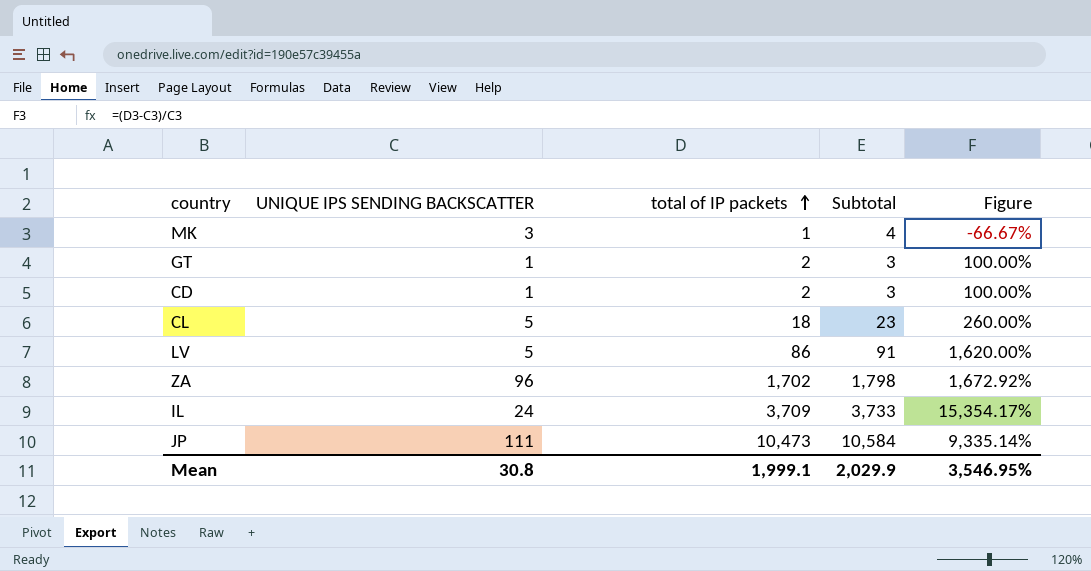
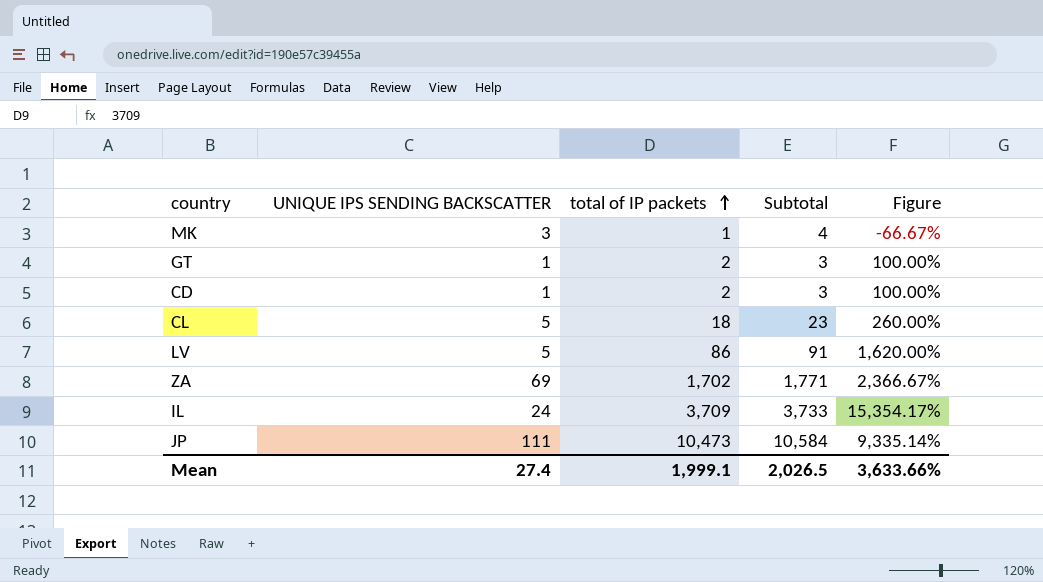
ZA | UNIQUE IPS SENDING BACKSCATTER: 96 -> 69
ZA | Subtotal: 1,798 -> 1,771
ZA | Figure: 1,672.92% -> 2,366.67%
Mean | UNIQUE IPS SENDING BACKSCATTER: 30.8 -> 27.4
Mean | Subtotal: 2,029.9 -> 2,026.5
Mean | Figure: 3,546.95% -> 3,633.66%

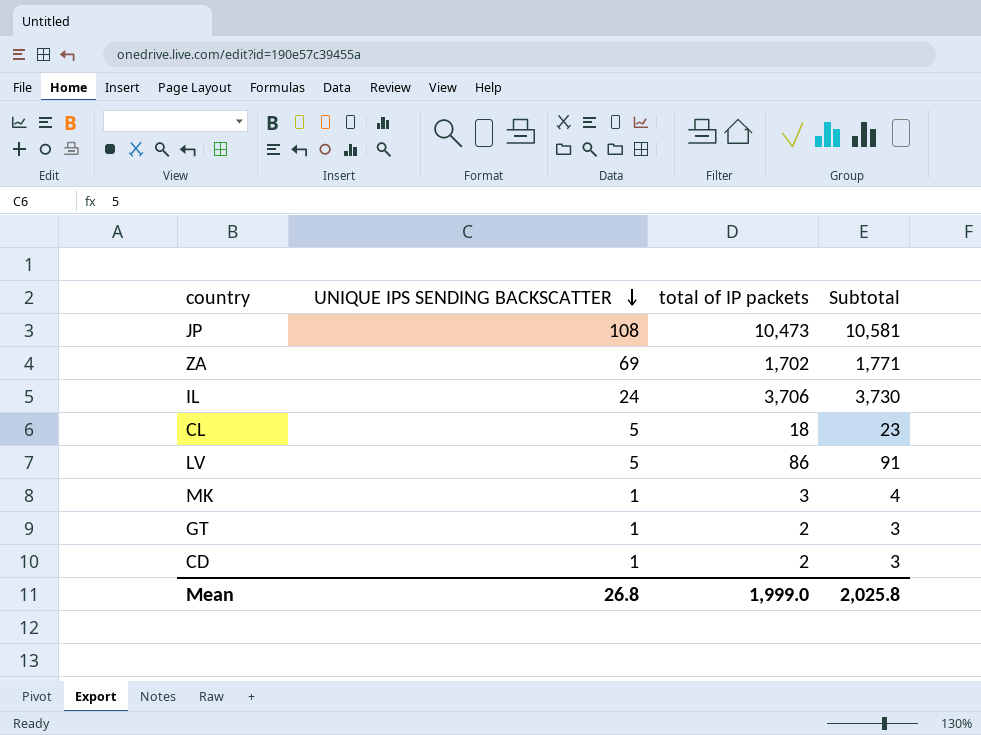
row order: total of IP packets ascending -> UNIQUE IPS SENDING BACKSCATTER descending
column Figure | formula: ([total of IP packets] - [UNIQUE IPS SENDING BACKSCATTER]) / [UNIQUE IPS SENDING BACKSCATTER] -> none
JP | UNIQUE IPS SENDING BACKSCATTER: 111 -> 108
JP | Subtotal: 10,584 -> 10,581
IL | total of IP packets: 3,709 -> 3,706
IL | Subtotal: 3,733 -> 3,730
MK | UNIQUE IPS SENDING BACKSCATTER: 3 -> 1
MK | total of IP packets: 1 -> 3
Mean | UNIQUE IPS SENDING BACKSCATTER: 27.4 -> 26.8
Mean | total of IP packets: 1,999.1 -> 1,999.0
Mean | Subtotal: 2,026.5 -> 2,025.8

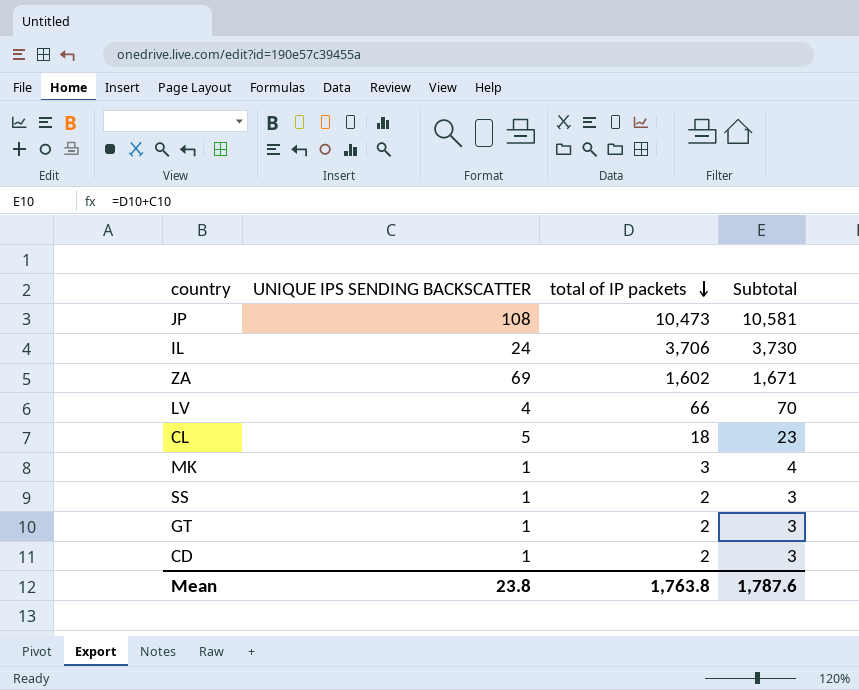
row order: UNIQUE IPS SENDING BACKSCATTER descending -> total of IP packets descending
ZA | total of IP packets: 1,702 -> 1,602
ZA | Subtotal: 1,771 -> 1,671
LV | UNIQUE IPS SENDING BACKSCATTER: 5 -> 4
LV | total of IP packets: 86 -> 66
LV | Subtotal: 91 -> 70
row SS: none -> 1 | 2 | 3
Mean | UNIQUE IPS SENDING BACKSCATTER: 26.8 -> 23.8
Mean | total of IP packets: 1,999.0 -> 1,763.8
Mean | Subtotal: 2,025.8 -> 1,787.6

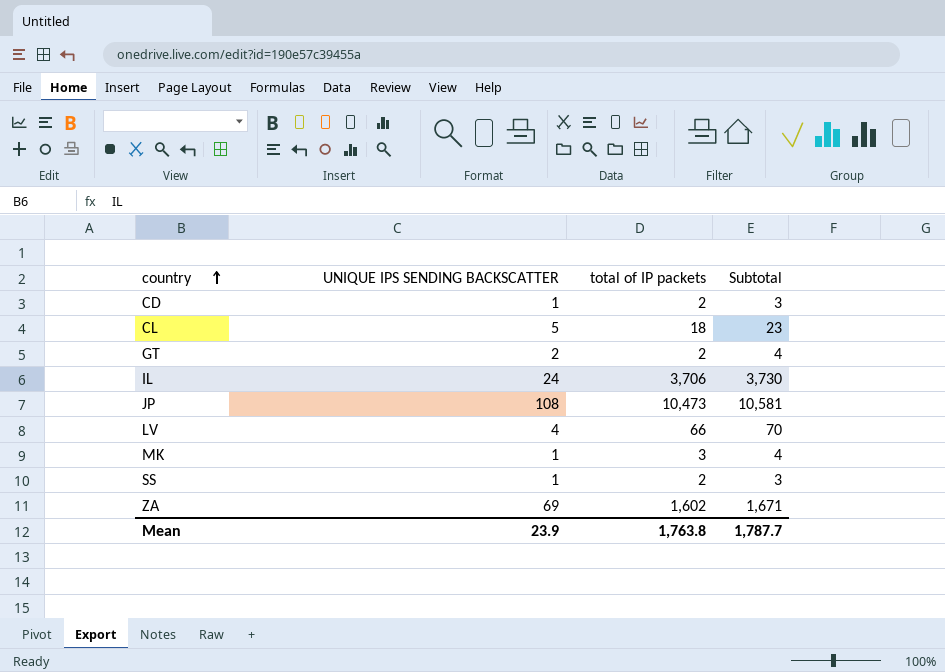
row order: total of IP packets descending -> country ascending
GT | UNIQUE IPS SENDING BACKSCATTER: 1 -> 2
GT | Subtotal: 3 -> 4
Mean | UNIQUE IPS SENDING BACKSCATTER: 23.8 -> 23.9
Mean | Subtotal: 1,787.6 -> 1,787.7

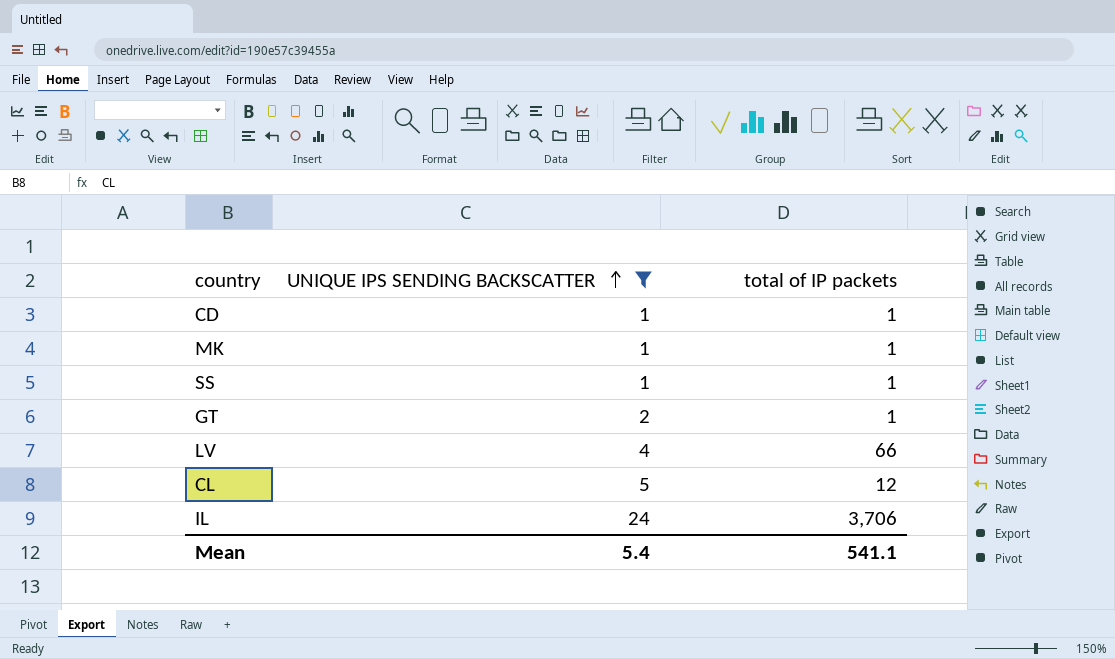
filter: none -> UNIQUE IPS SENDING BACKSCATTER <= 24
row order: country ascending -> UNIQUE IPS SENDING BACKSCATTER ascending
column Subtotal | formula: [UNIQUE IPS SENDING BACKSCATTER] + [total of IP packets] -> none
CD | total of IP packets: 2 -> 1
MK | total of IP packets: 3 -> 1
SS | total of IP packets: 2 -> 1
GT | total of IP packets: 2 -> 1
CL | total of IP packets: 18 -> 12
Mean | UNIQUE IPS SENDING BACKSCATTER: 23.9 -> 5.4
Mean | total of IP packets: 1,763.8 -> 541.1

